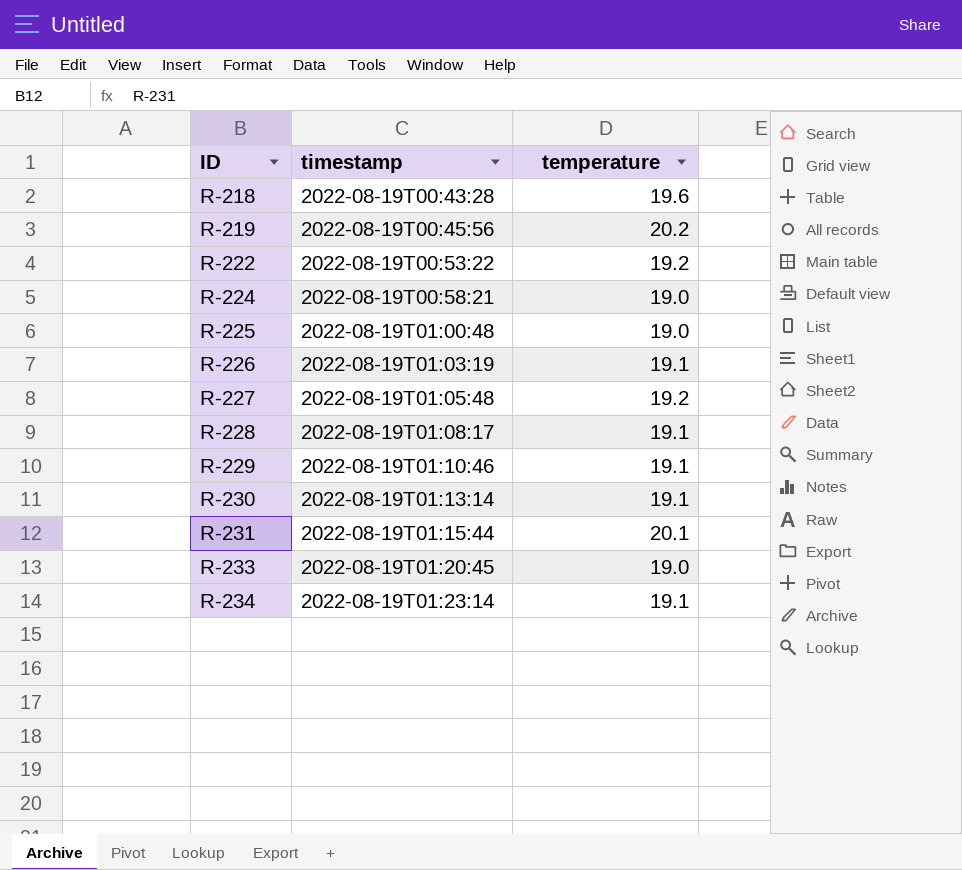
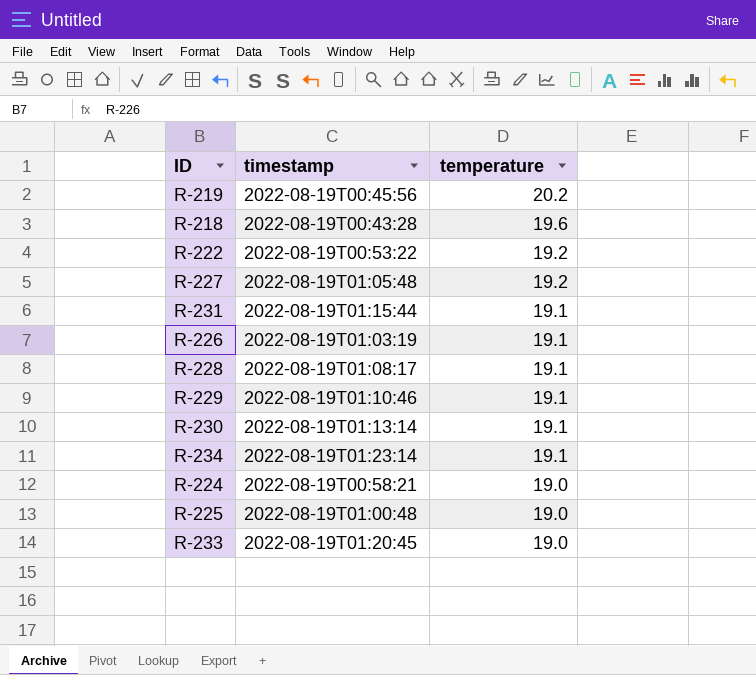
row order: ID ascending -> temperature descending
R-231 | temperature: 20.1 -> 19.1

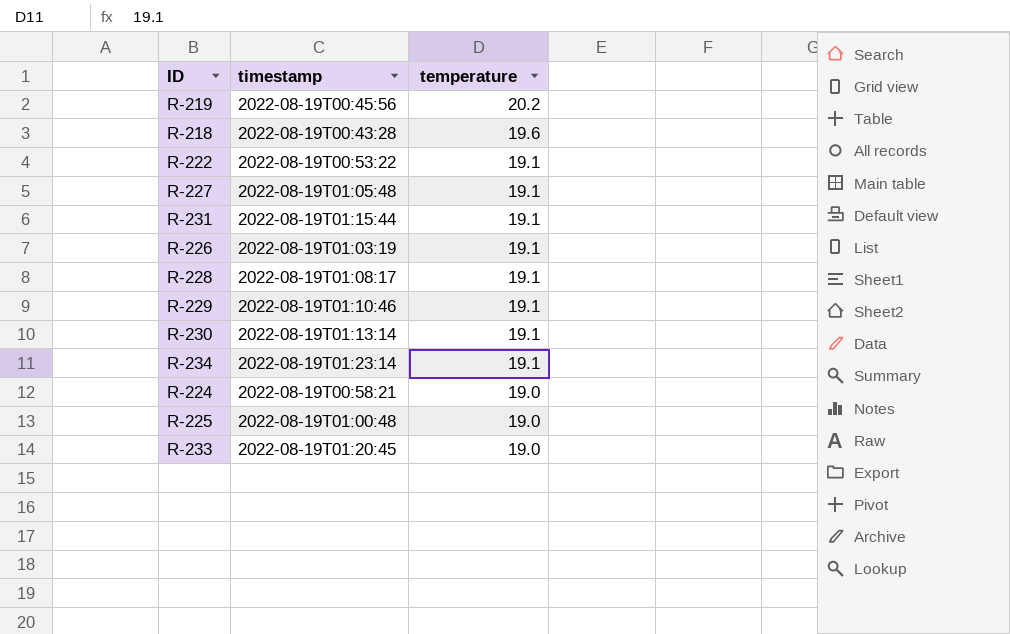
R-222 | temperature: 19.2 -> 19.1
R-227 | temperature: 19.2 -> 19.1

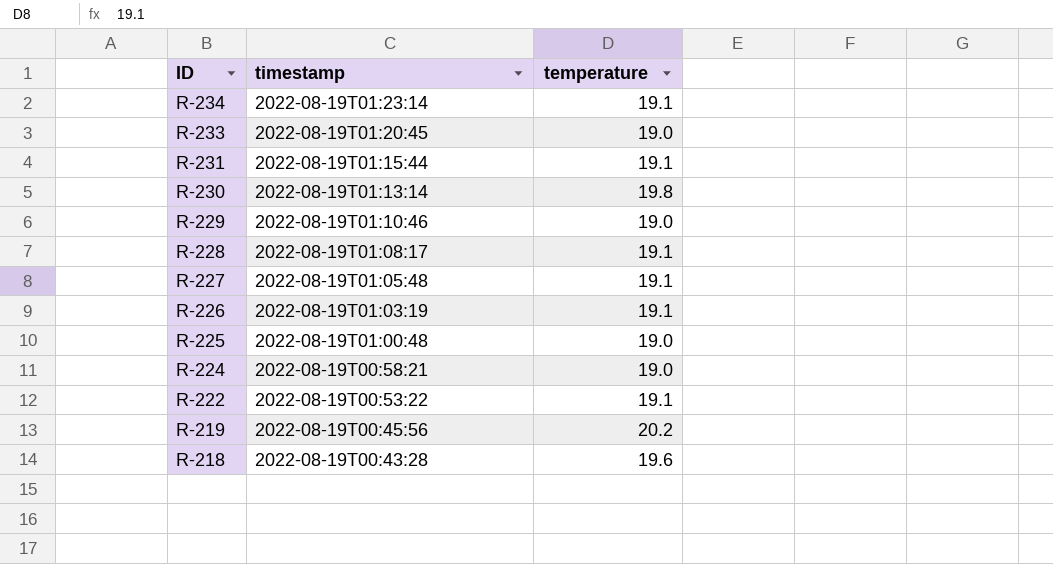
row order: temperature descending -> ID descending
R-230 | temperature: 19.1 -> 19.8
R-229 | temperature: 19.1 -> 19.0

